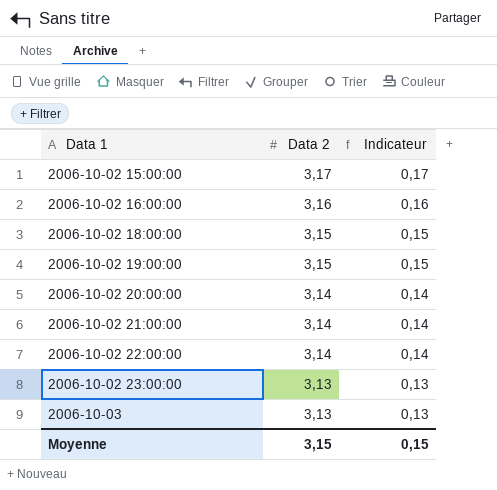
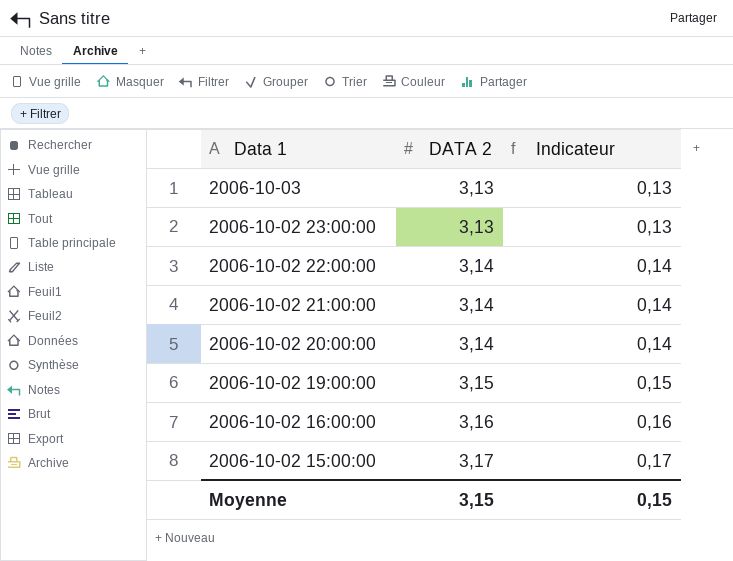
row order: Data 1 ascending -> Data 1 descending
column name: Data 2 -> DATA 2
row 2006-10-02 18:00:00: 3,15 | 0,15 -> none

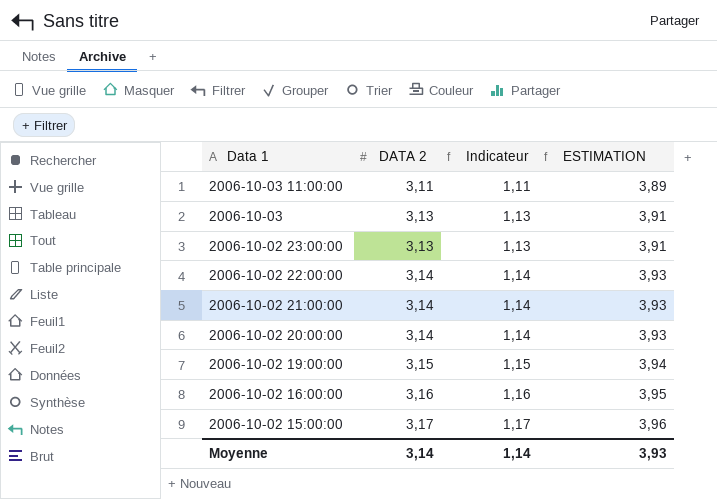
column Indicateur | formula: [DATA 2] - 3 -> [DATA 2] - 2
column ESTIMATION | formula: none -> [DATA 2] * 1,25
row 2006-10-03 11:00:00: none -> 3,11 | 1,11 | 3,89
Moyenne | DATA 2: 3,15 -> 3,14
Moyenne | Indicateur: 0,15 -> 1,14

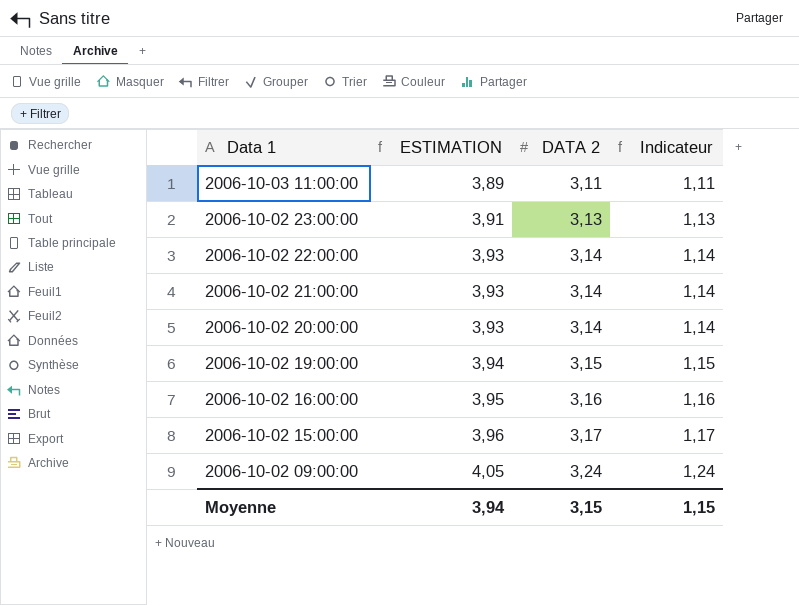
column ESTIMATION | position: 4 -> 2
row 2006-10-03: 3,13 | 1,13 | 3,91 -> none
row 2006-10-02 09:00:00: none -> 4,05 | 3,24 | 1,24
Moyenne | ESTIMATION: 3,93 -> 3,94
Moyenne | DATA 2: 3,14 -> 3,15
Moyenne | Indicateur: 1,14 -> 1,15

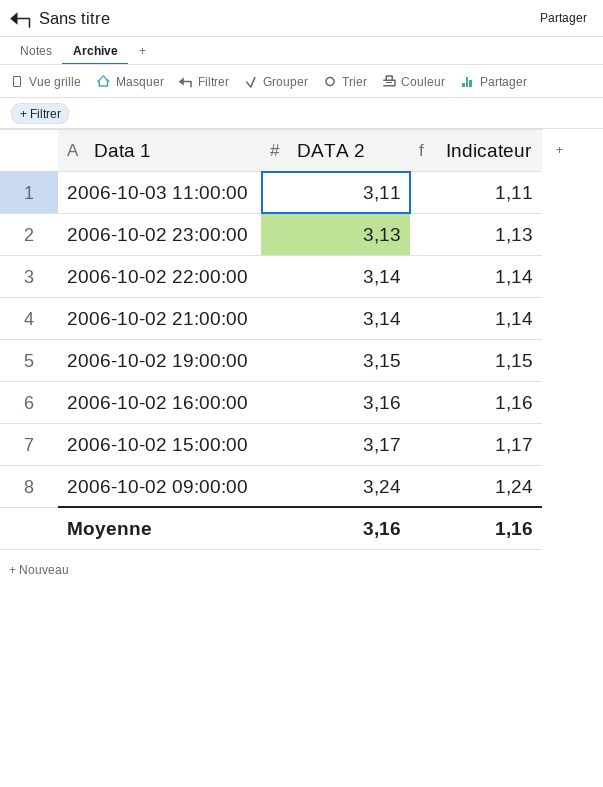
column ESTIMATION | formula: [DATA 2] * 1,25 -> none
row 2006-10-02 20:00:00: 3,93 | 3,14 | 1,14 -> none
Moyenne | DATA 2: 3,15 -> 3,16
Moyenne | Indicateur: 1,15 -> 1,16

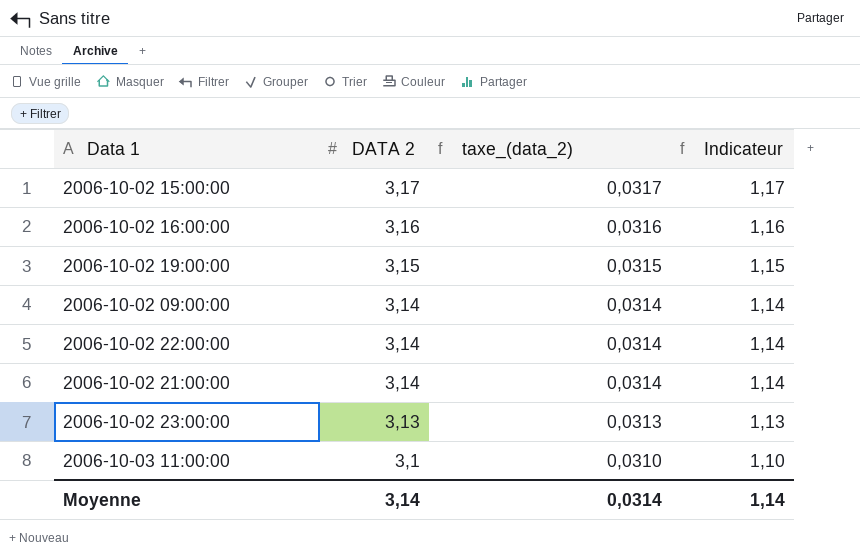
row order: Data 1 descending -> DATA 2 descending
column taxe_(data_2) | formula: none -> [DATA 2] * 0,01
2006-10-02 09:00:00 | DATA 2: 3,24 -> 3,14
2006-10-02 09:00:00 | Indicateur: 1,24 -> 1,14
2006-10-03 11:00:00 | DATA 2: 3,11 -> 3,1
2006-10-03 11:00:00 | Indicateur: 1,11 -> 1,10
Moyenne | DATA 2: 3,16 -> 3,14
Moyenne | Indicateur: 1,16 -> 1,14

